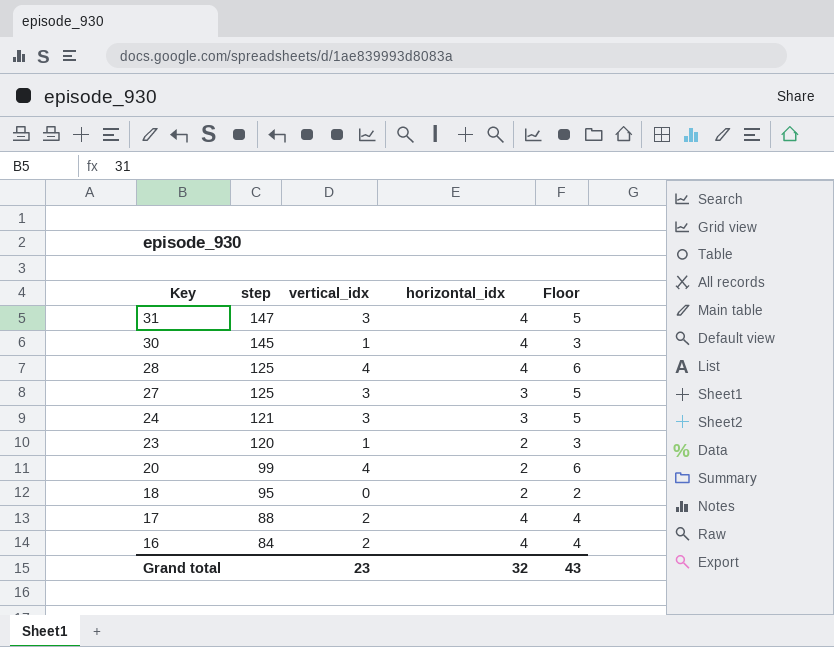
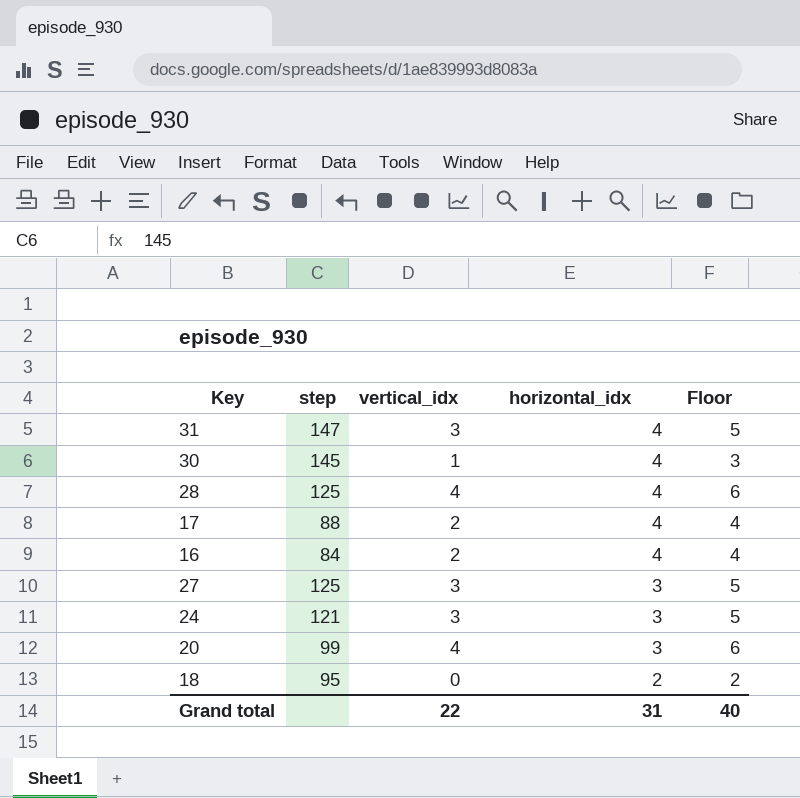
row order: Key descending -> horizontal_idx descending
row 23: 120 | 1 | 2 | 3 -> none
20 | horizontal_idx: 2 -> 3
Grand total | vertical_idx: 23 -> 22
Grand total | horizontal_idx: 32 -> 31
Grand total | Floor: 43 -> 40

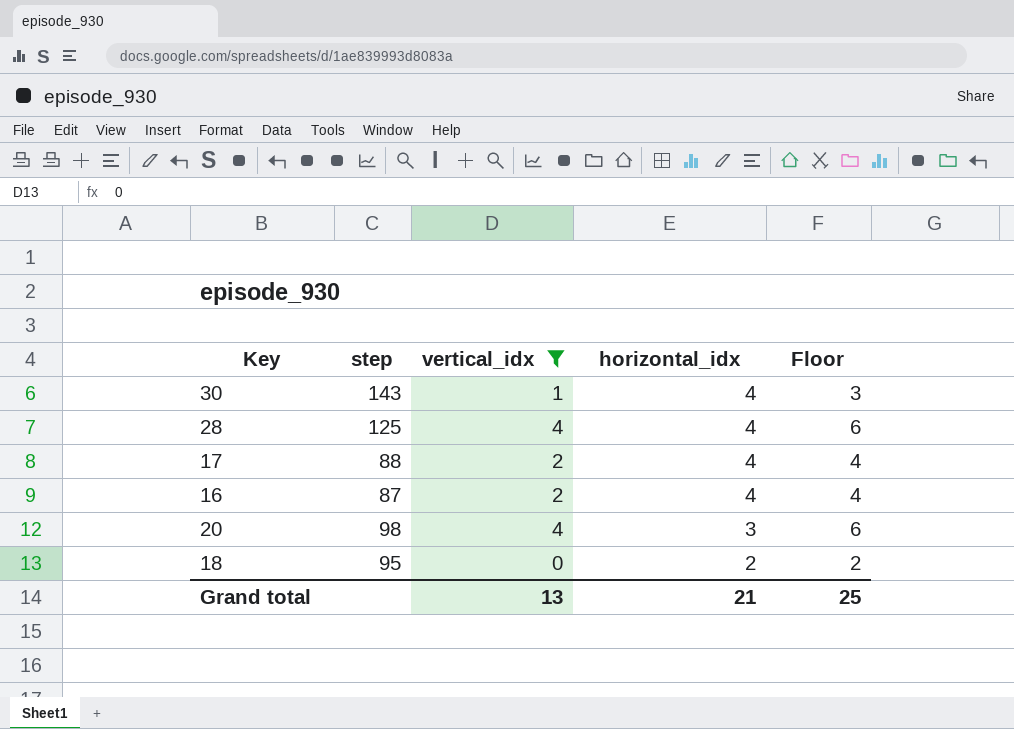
filter: none -> vertical_idx != 3
30 | step: 145 -> 143
16 | step: 84 -> 87
20 | step: 99 -> 98
Grand total | vertical_idx: 22 -> 13
Grand total | horizontal_idx: 31 -> 21
Grand total | Floor: 40 -> 25

